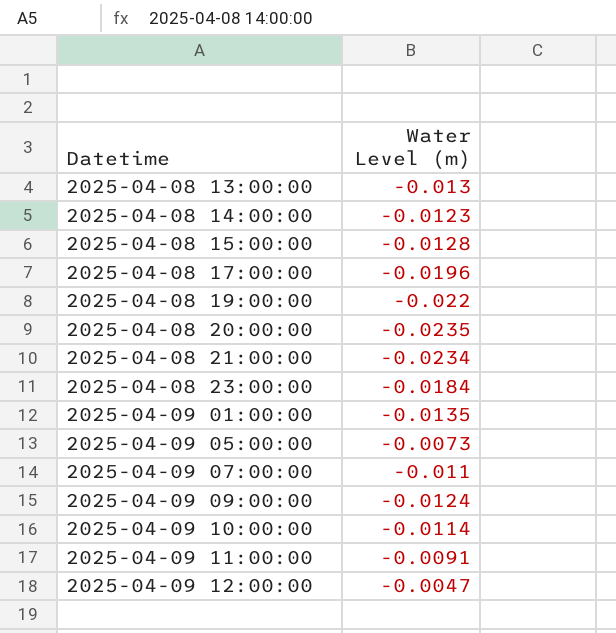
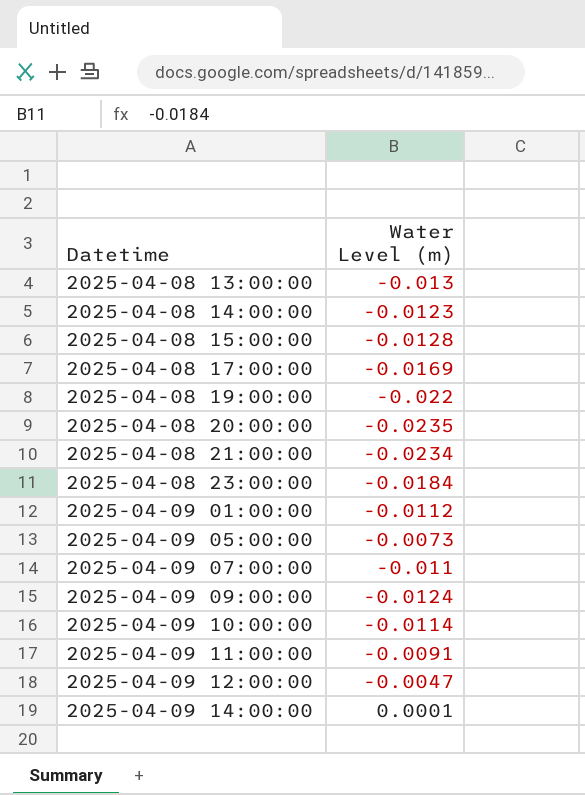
2025-04-08 17:00:00 | Water Level (m): -0.0196 -> -0.0169
2025-04-09 01:00:00 | Water Level (m): -0.0135 -> -0.0112
row 2025-04-09 14:00:00: none -> 0.0001

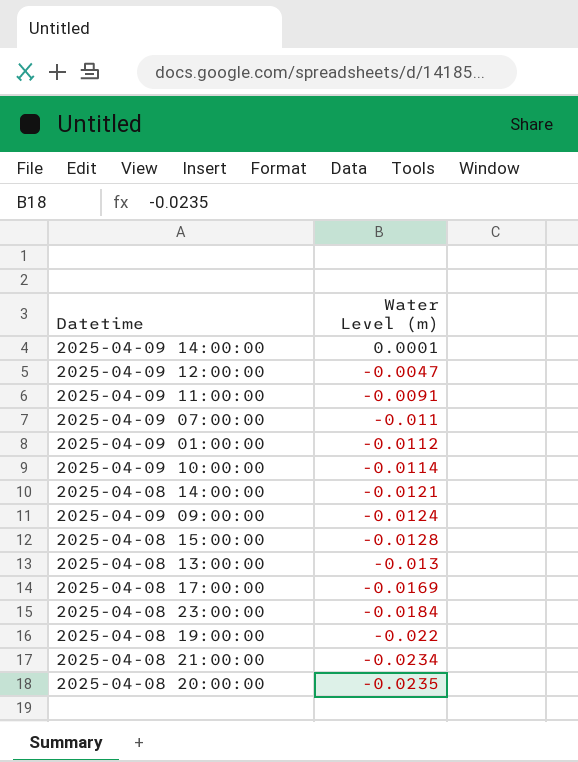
row order: Datetime ascending -> Water Level (m) descending
row 2025-04-09 05:00:00: -0.0073 -> none
2025-04-08 14:00:00 | Water Level (m): -0.0123 -> -0.0121

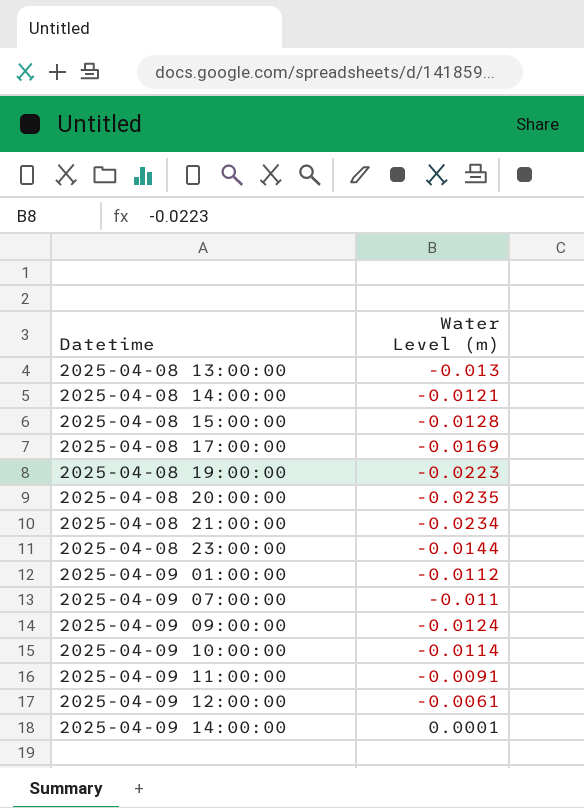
row order: Water Level (m) descending -> Datetime ascending
2025-04-08 19:00:00 | Water Level (m): -0.022 -> -0.0223
2025-04-08 23:00:00 | Water Level (m): -0.0184 -> -0.0144
2025-04-09 12:00:00 | Water Level (m): -0.0047 -> -0.0061

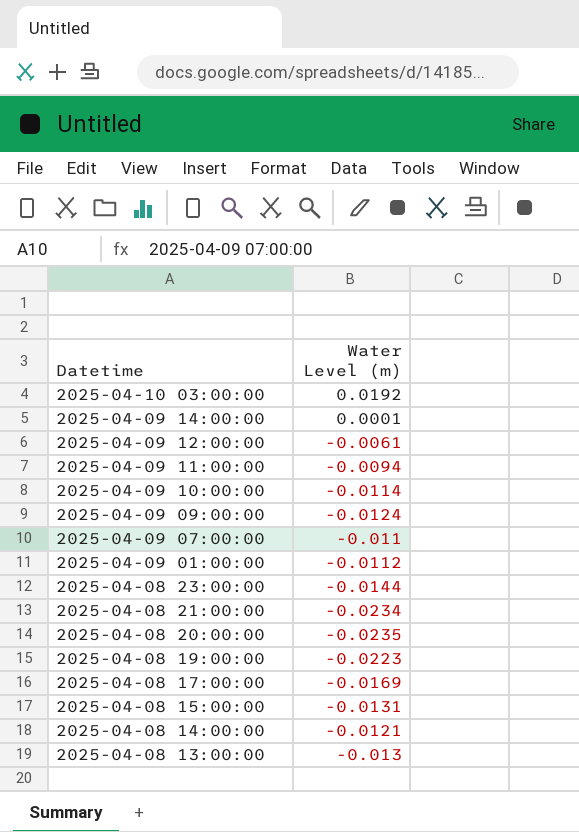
row order: Datetime ascending -> Datetime descending
row 2025-04-10 03:00:00: none -> 0.0192
2025-04-09 11:00:00 | Water Level (m): -0.0091 -> -0.0094
2025-04-08 15:00:00 | Water Level (m): -0.0128 -> -0.0131

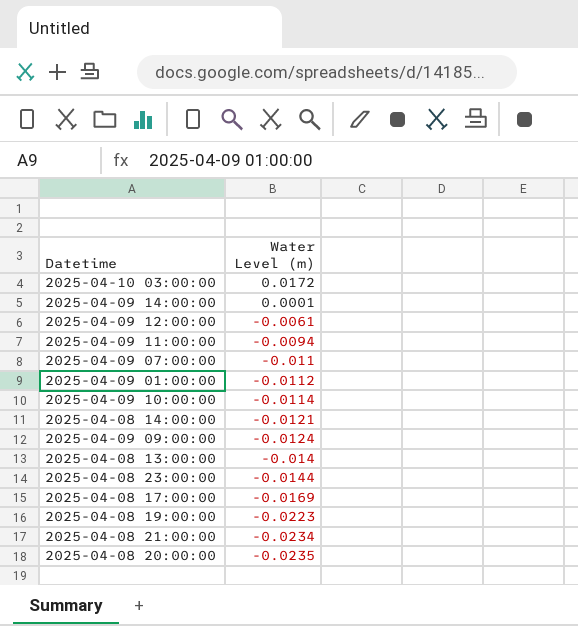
row order: Datetime descending -> Water Level (m) descending
row 2025-04-08 15:00:00: -0.0131 -> none
2025-04-10 03:00:00 | Water Level (m): 0.0192 -> 0.0172
2025-04-08 13:00:00 | Water Level (m): -0.013 -> -0.014

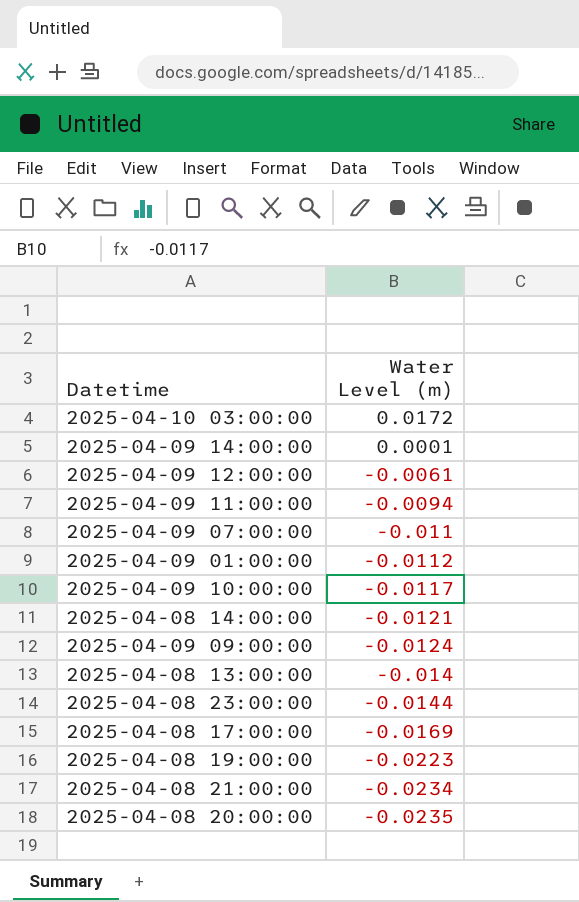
2025-04-09 10:00:00 | Water Level (m): -0.0114 -> -0.0117

